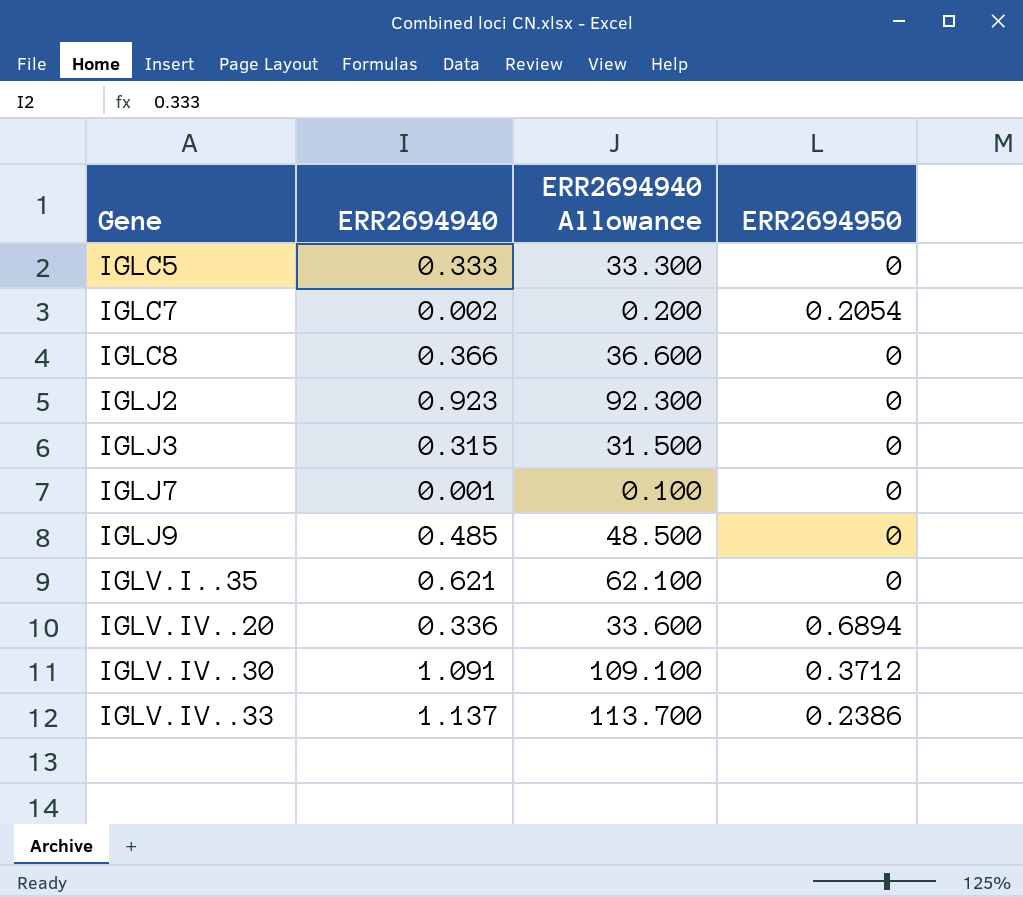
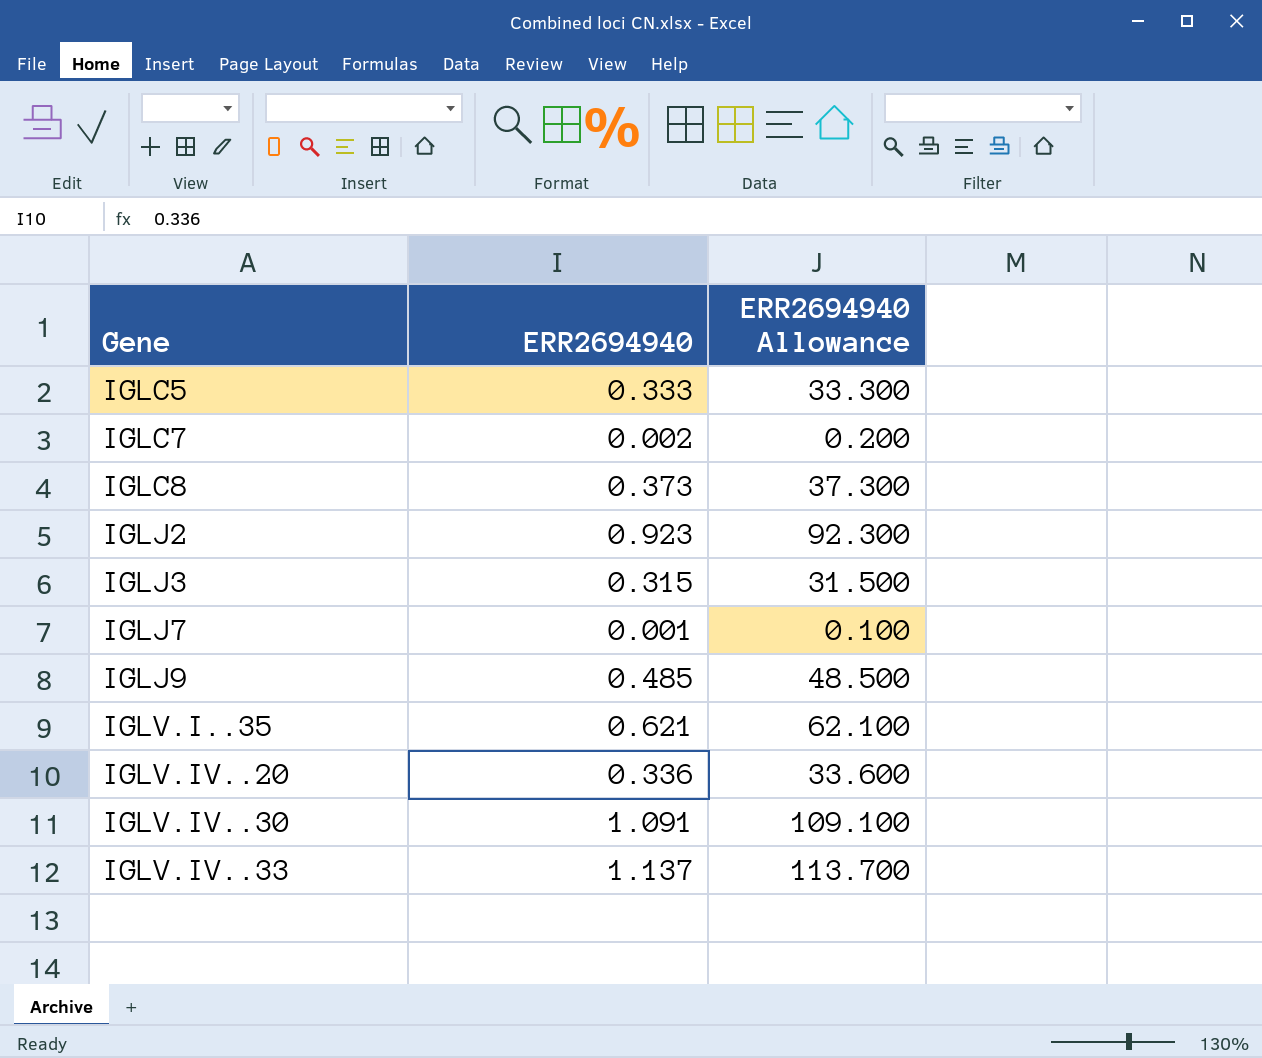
column ERR2694950 | position: 4 -> none
IGLC8 | ERR2694940: 0.366 -> 0.373
IGLC8 | ERR2694940 Allowance: 36.600 -> 37.300

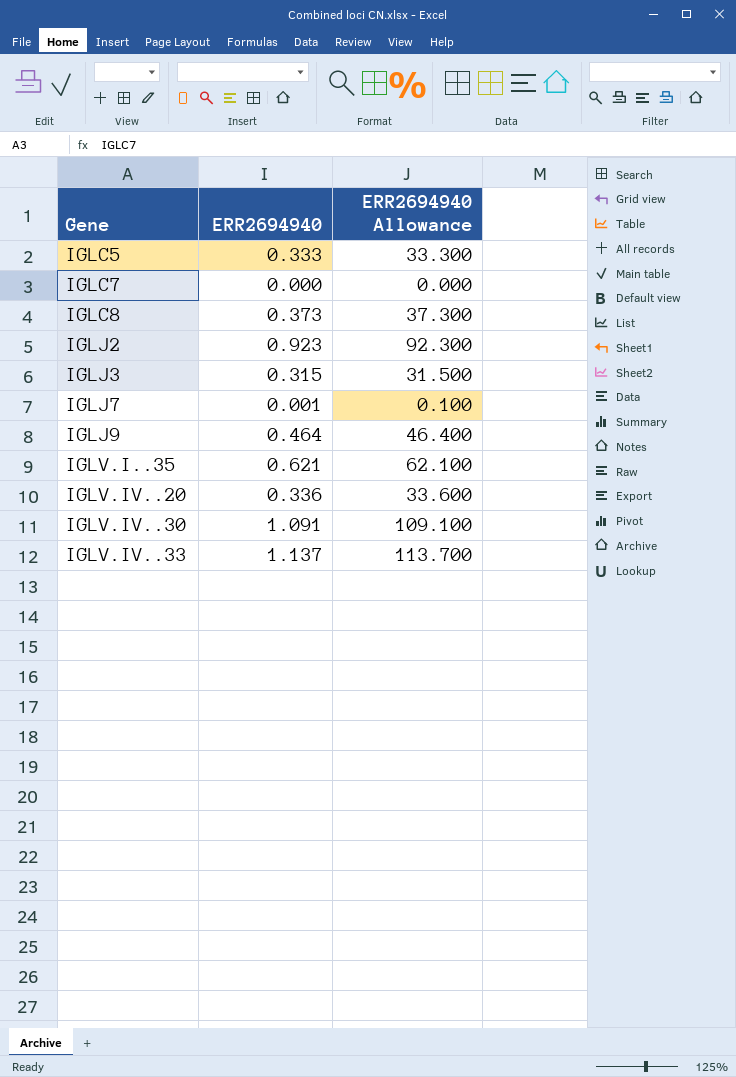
IGLC7 | ERR2694940: 0.002 -> 0.000
IGLC7 | ERR2694940 Allowance: 0.200 -> 0.000
IGLJ9 | ERR2694940: 0.485 -> 0.464
IGLJ9 | ERR2694940 Allowance: 48.500 -> 46.400

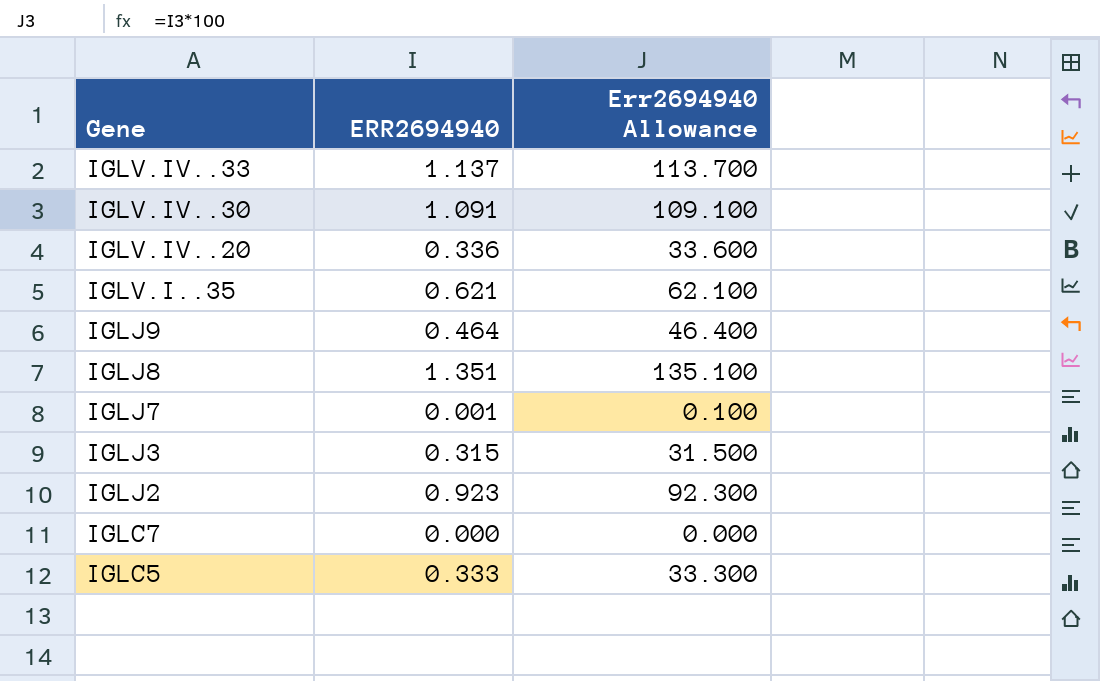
row order: Gene ascending -> Gene descending
column name: ERR2694940 Allowance -> Err2694940 Allowance
row IGLC8: 0.373 | 37.300 -> none
row IGLJ8: none -> 1.351 | 135.100

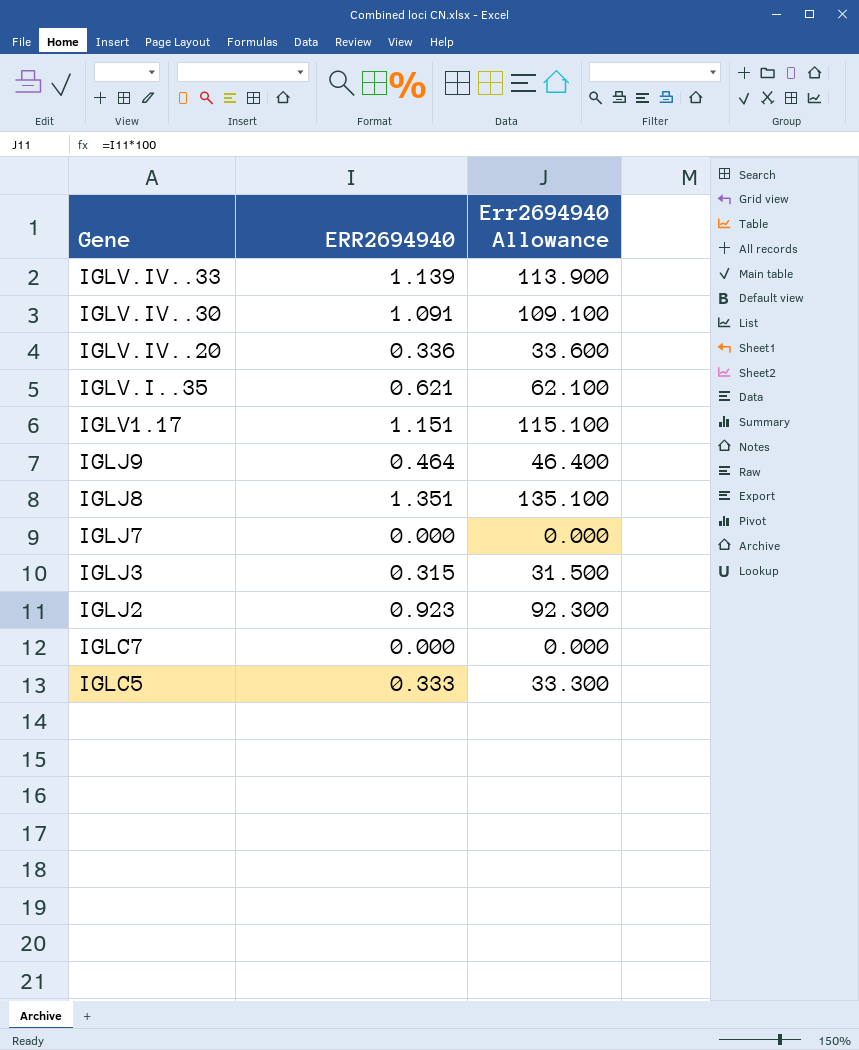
IGLV.IV..33 | ERR2694940: 1.137 -> 1.139
IGLV.IV..33 | Err2694940 Allowance: 113.700 -> 113.900
row IGLV1.17: none -> 1.151 | 115.100
IGLJ7 | ERR2694940: 0.001 -> 0.000
IGLJ7 | Err2694940 Allowance: 0.100 -> 0.000

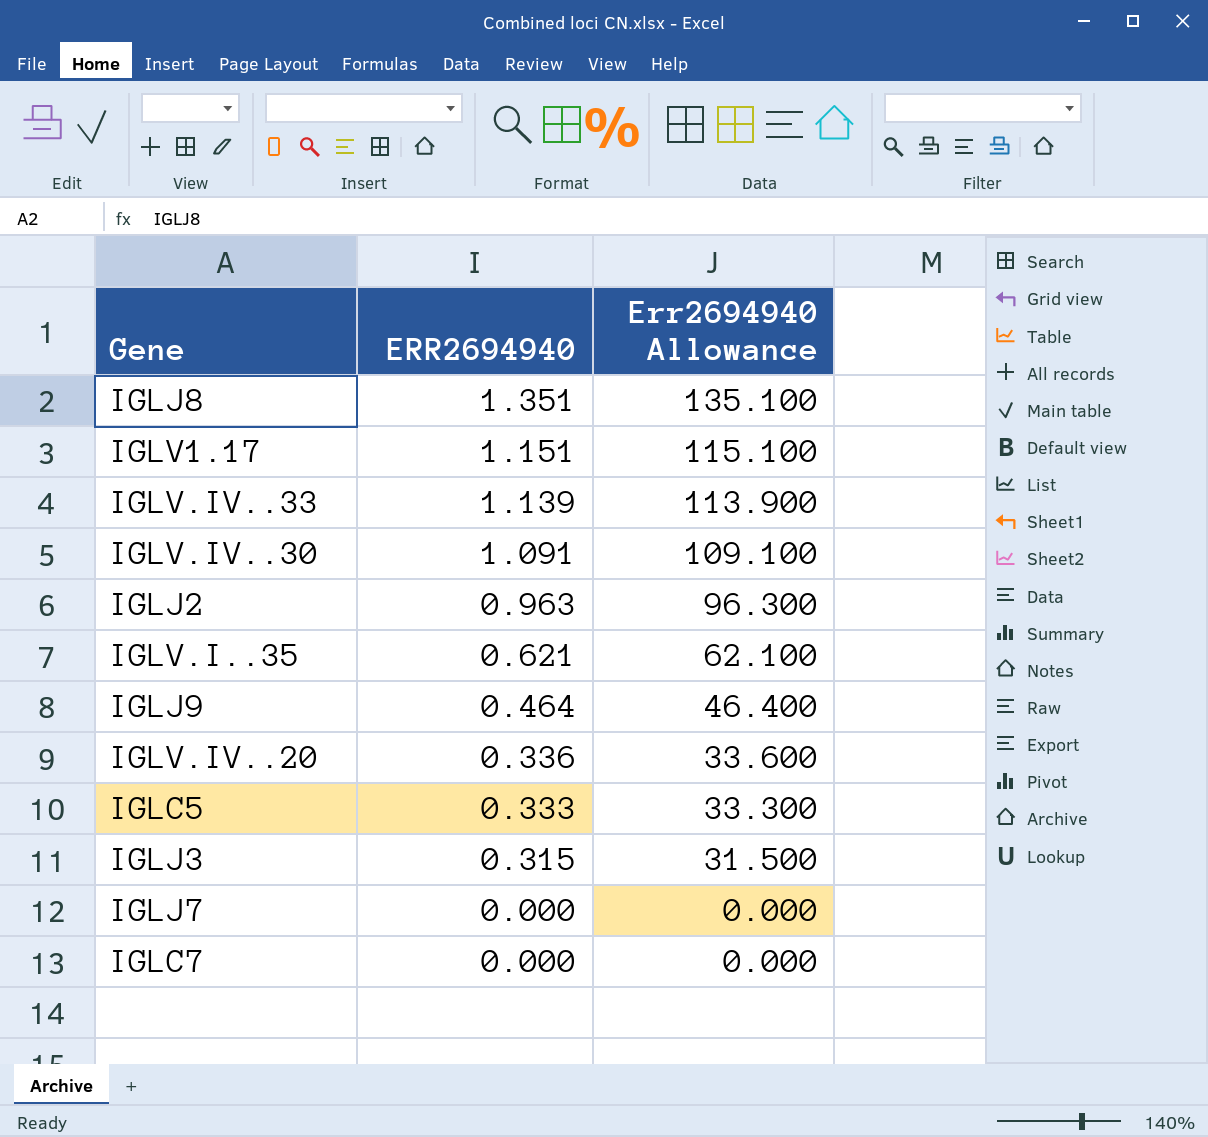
row order: Gene descending -> ERR2694940 descending
IGLJ2 | ERR2694940: 0.923 -> 0.963
IGLJ2 | Err2694940 Allowance: 92.300 -> 96.300

